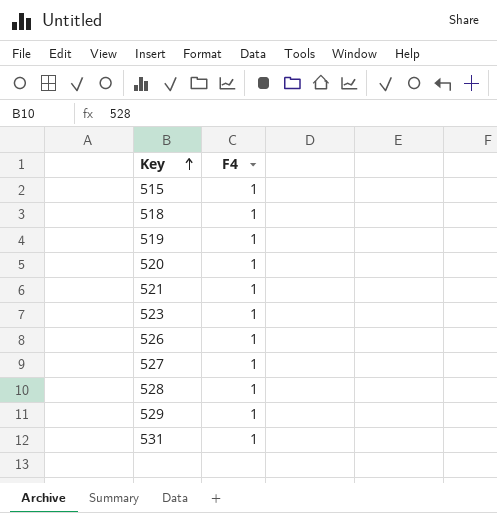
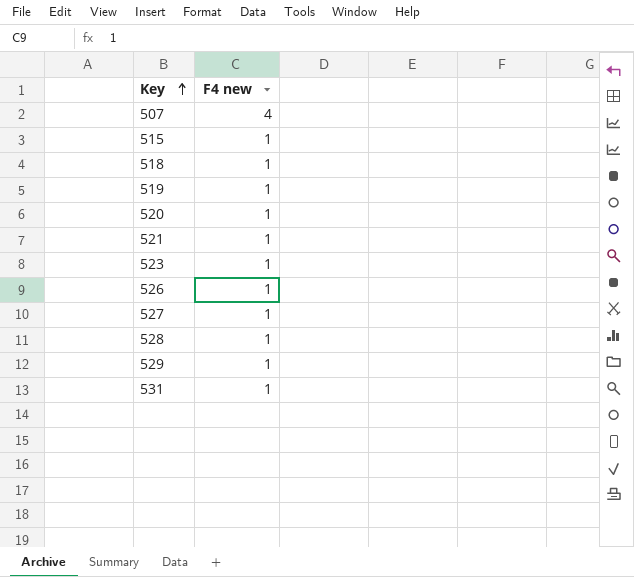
column name: F4 -> F4 new
row 507: none -> 4

